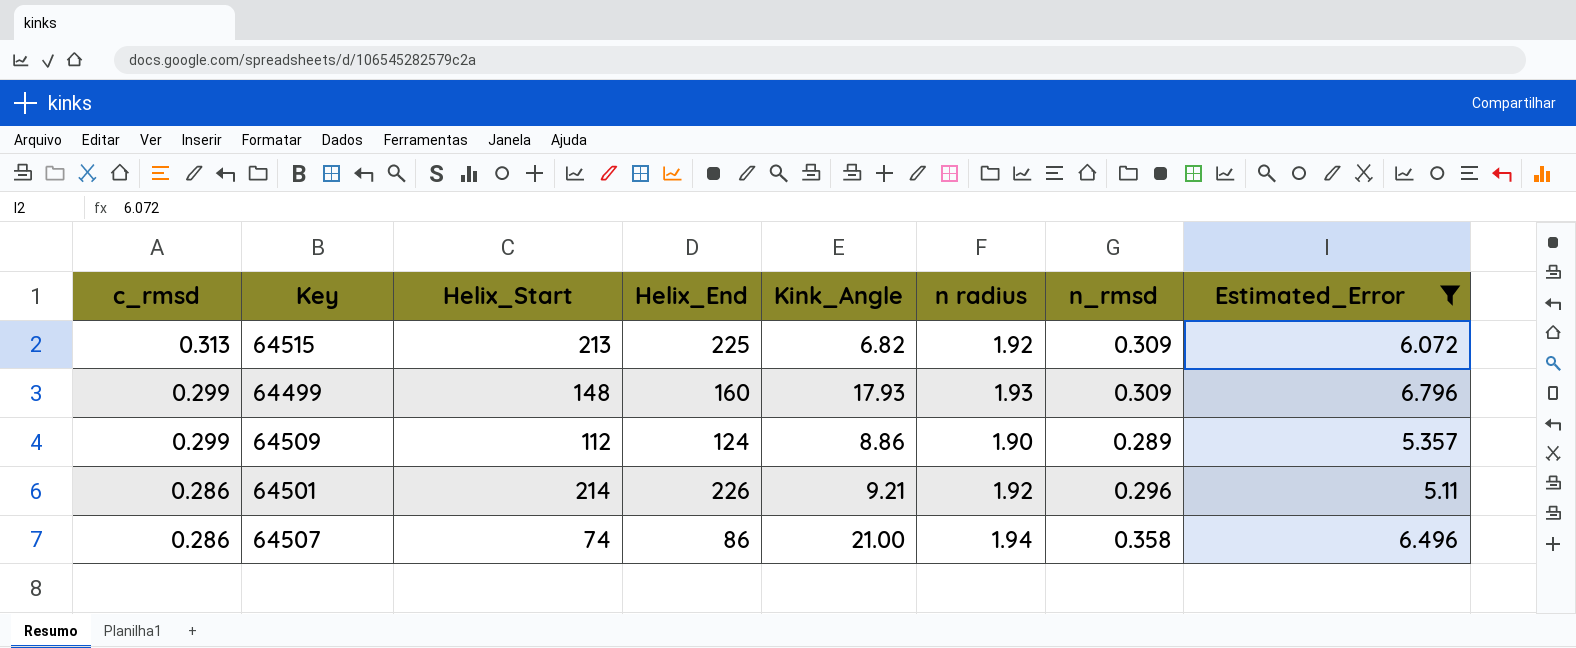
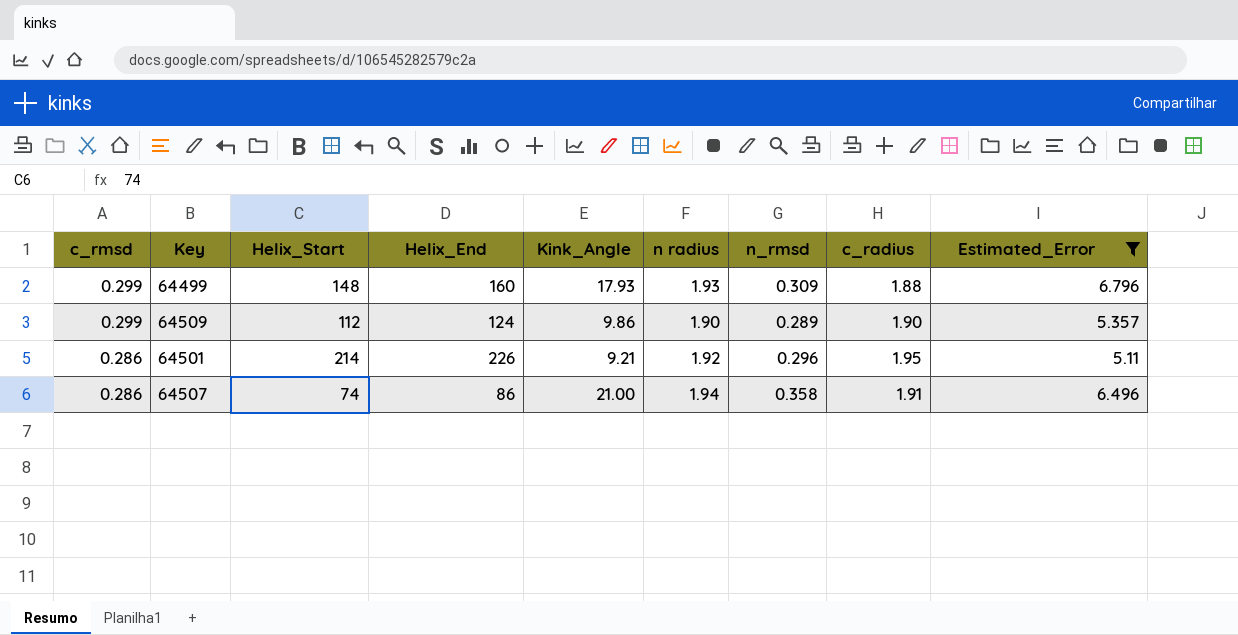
column c_radius | position: none -> 8
row 64515: 0.313 | 213 | 225 | 6.82 | 1.92 | 0.309 | 6.072 -> none
64509 | Kink_Angle: 8.86 -> 9.86

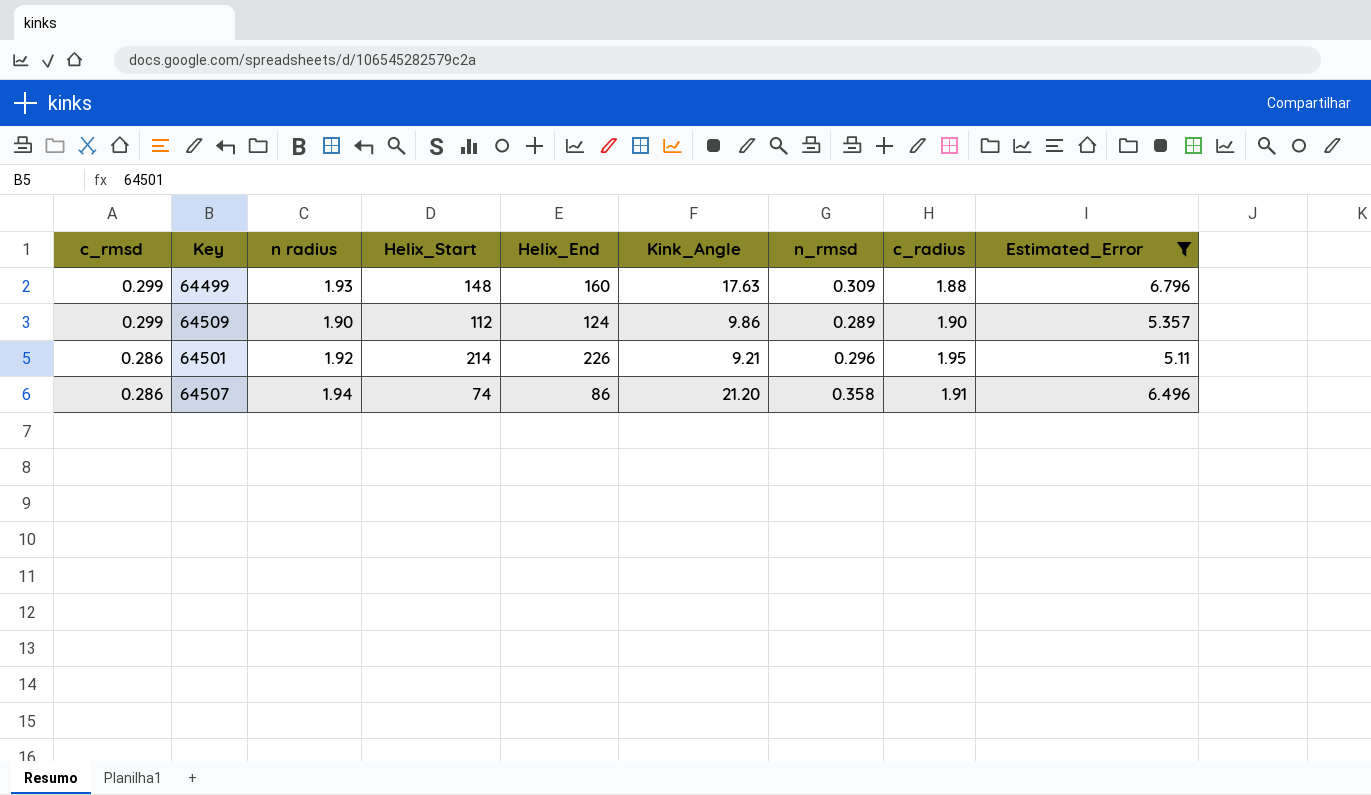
column n radius | position: 6 -> 3
64499 | Kink_Angle: 17.93 -> 17.63
64507 | Kink_Angle: 21.00 -> 21.20

